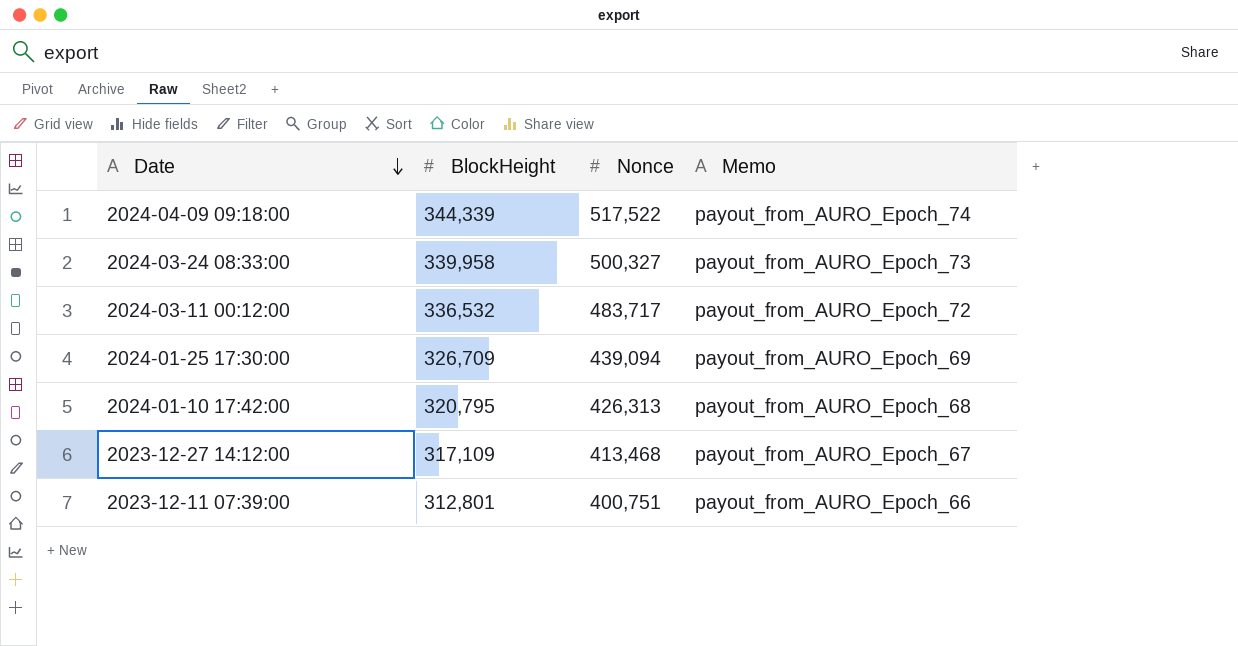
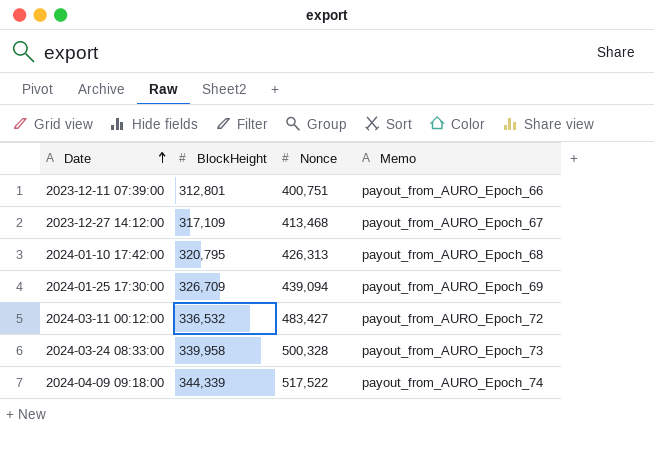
row order: Date descending -> Date ascending
2024-03-11 00:12:00 | Nonce: 483,717 -> 483,427
2024-03-24 08:33:00 | Nonce: 500,327 -> 500,328

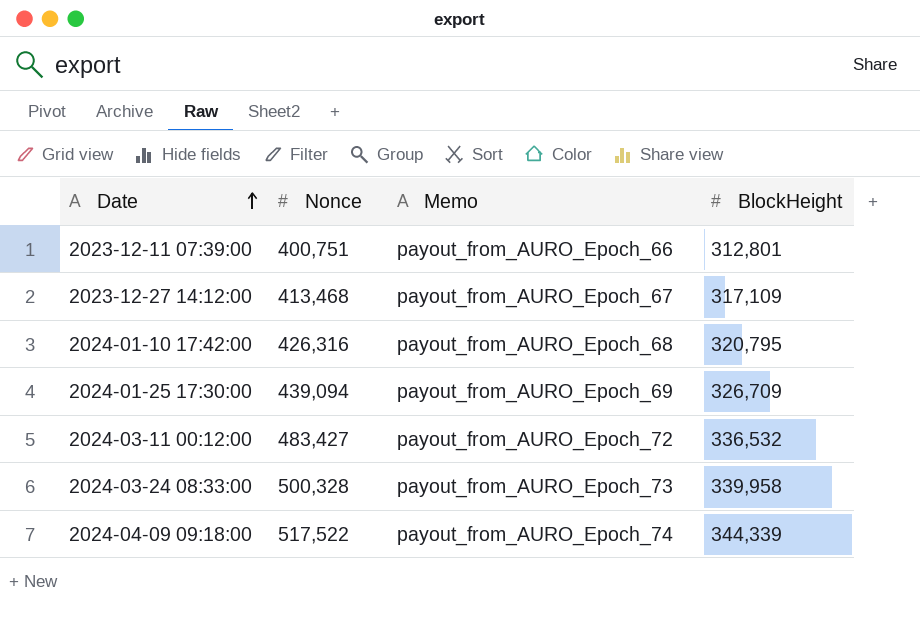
column BlockHeight | position: 2 -> 4
2024-01-10 17:42:00 | Nonce: 426,313 -> 426,316

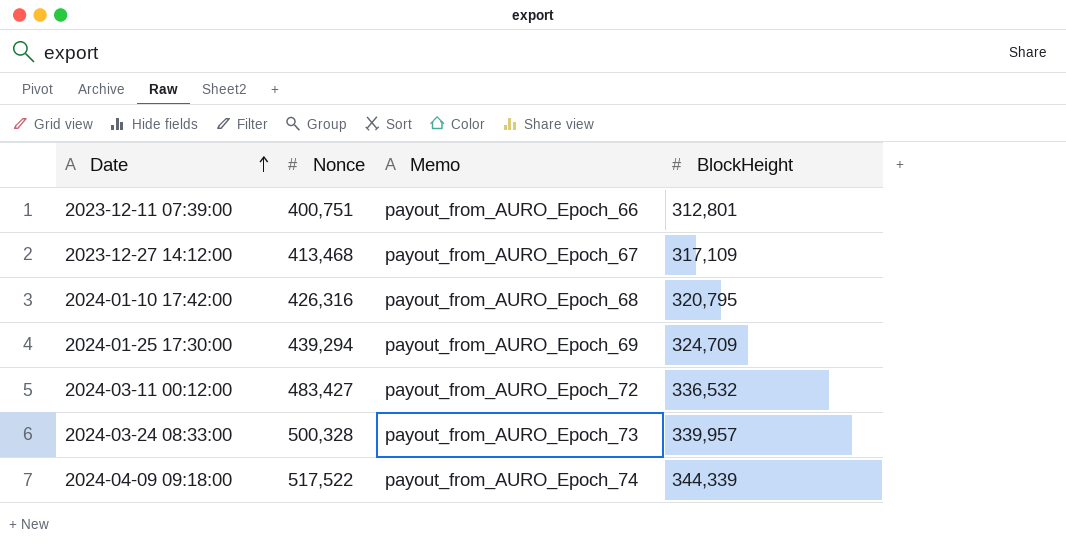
2024-01-25 17:30:00 | Nonce: 439,094 -> 439,294
2024-01-25 17:30:00 | BlockHeight: 326,709 -> 324,709
2024-03-24 08:33:00 | BlockHeight: 339,958 -> 339,957

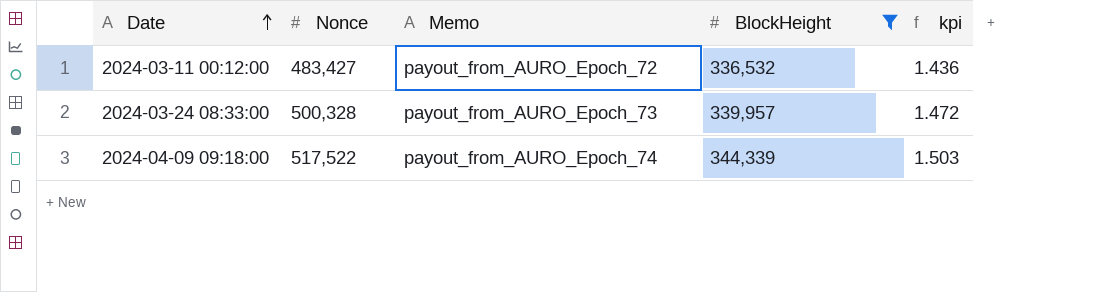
filter: none -> BlockHeight >= 336,532
column kpi | formula: none -> [Nonce] / [BlockHeight]

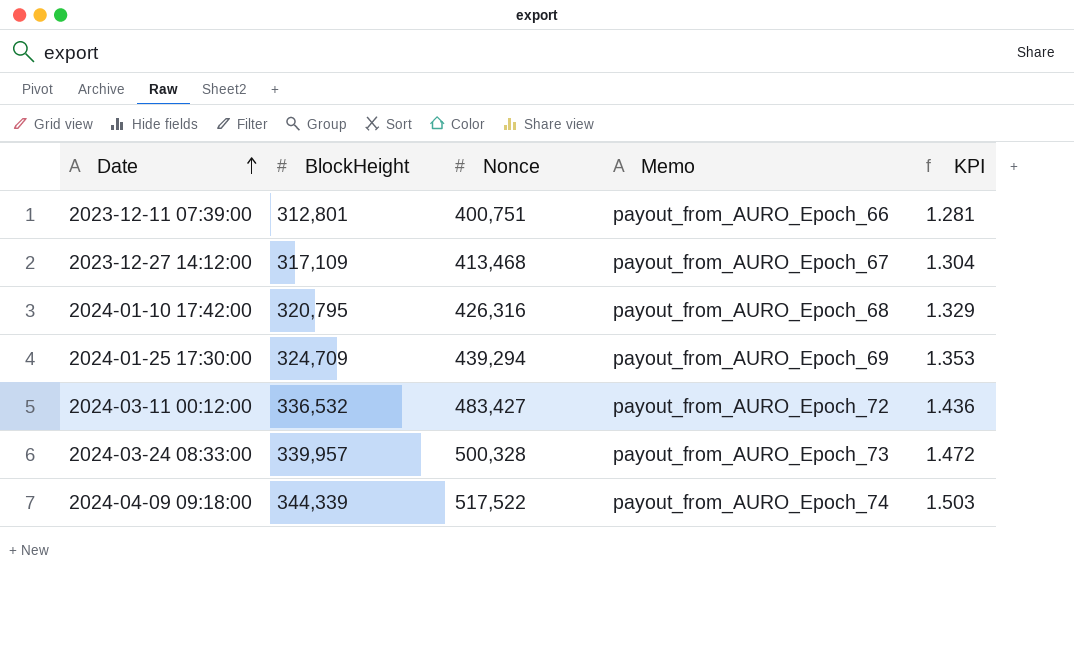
filter: BlockHeight >= 336,532 -> none
column BlockHeight | position: 4 -> 2
column name: kpi -> KPI

